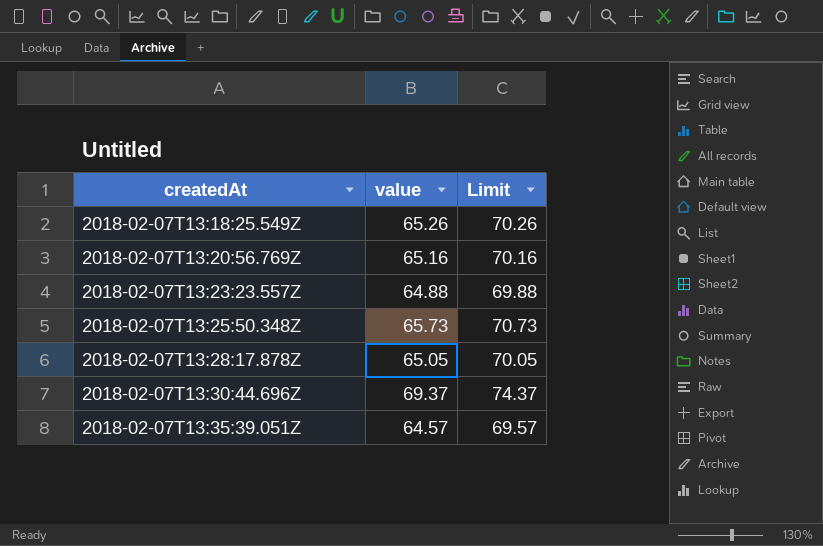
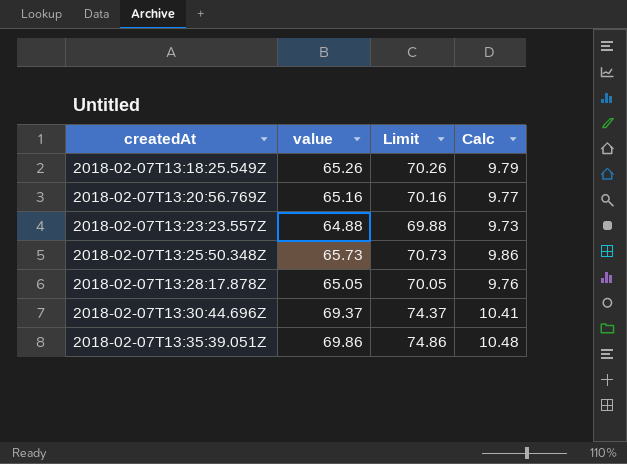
column Calc | formula: none -> [value] * 0.15
2018-02-07T13:35:39.051Z | value: 64.57 -> 69.86
2018-02-07T13:35:39.051Z | Limit: 69.57 -> 74.86

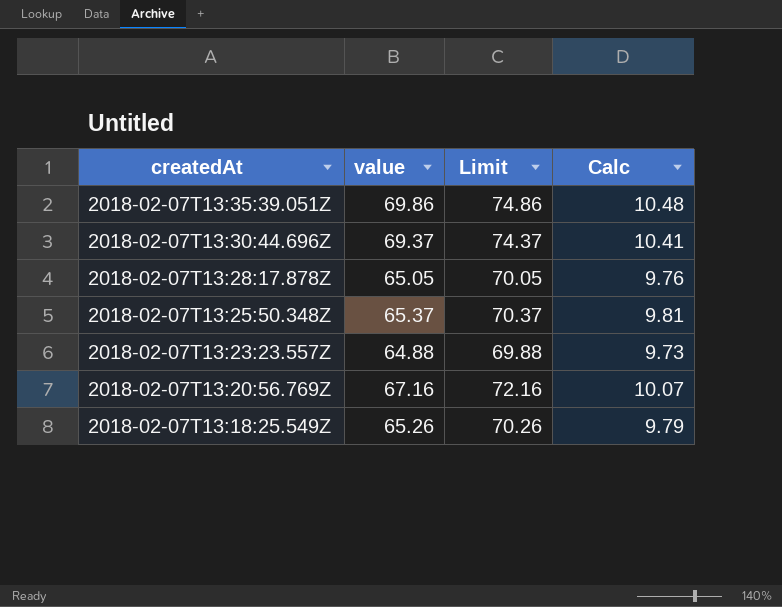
row order: createdAt ascending -> createdAt descending
2018-02-07T13:25:50.348Z | value: 65.73 -> 65.37
2018-02-07T13:25:50.348Z | Limit: 70.73 -> 70.37
2018-02-07T13:25:50.348Z | Calc: 9.86 -> 9.81
2018-02-07T13:20:56.769Z | value: 65.16 -> 67.16
2018-02-07T13:20:56.769Z | Limit: 70.16 -> 72.16
2018-02-07T13:20:56.769Z | Calc: 9.77 -> 10.07

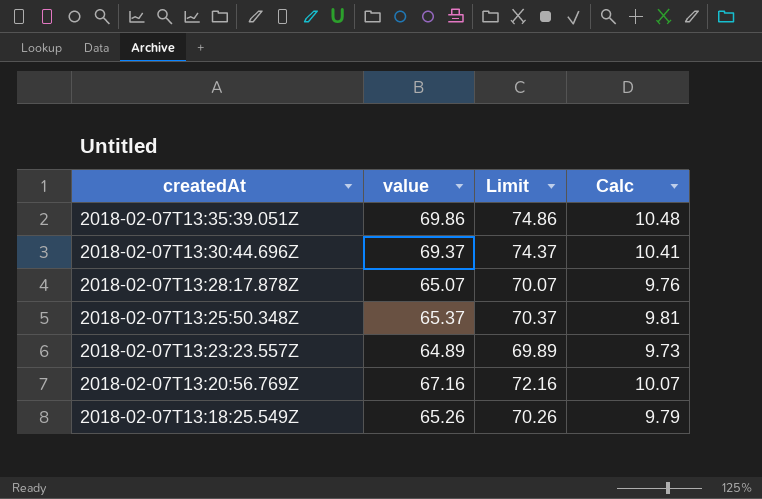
2018-02-07T13:28:17.878Z | value: 65.05 -> 65.07
2018-02-07T13:28:17.878Z | Limit: 70.05 -> 70.07
2018-02-07T13:23:23.557Z | value: 64.88 -> 64.89
2018-02-07T13:23:23.557Z | Limit: 69.88 -> 69.89

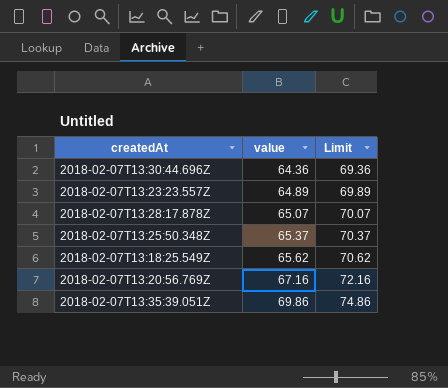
row order: createdAt descending -> value ascending
column Calc | formula: [value] * 0.15 -> none
2018-02-07T13:30:44.696Z | value: 69.37 -> 64.36
2018-02-07T13:30:44.696Z | Limit: 74.37 -> 69.36
2018-02-07T13:18:25.549Z | value: 65.26 -> 65.62
2018-02-07T13:18:25.549Z | Limit: 70.26 -> 70.62

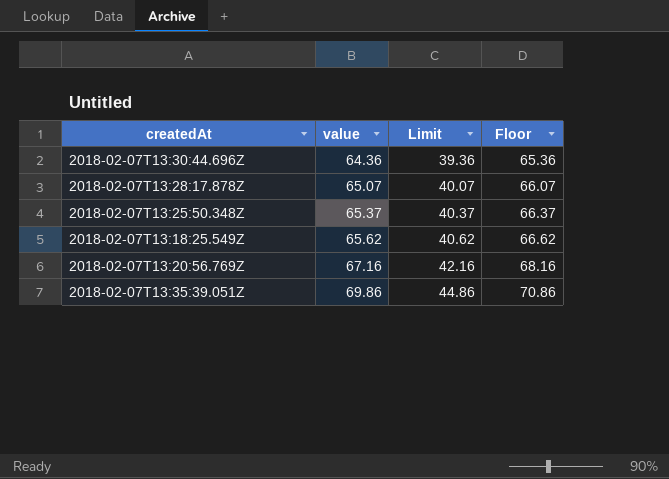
column Limit | formula: [value] + 5 -> [value] - 25
column Floor | formula: none -> [value] + 1
row 2018-02-07T13:23:23.557Z: 64.89 | 69.89 -> none

